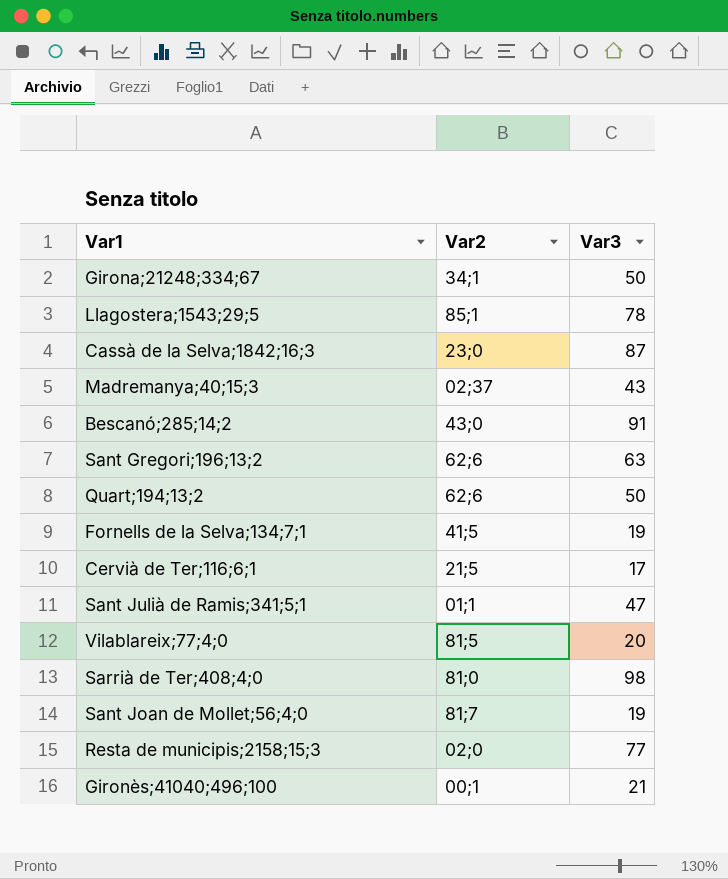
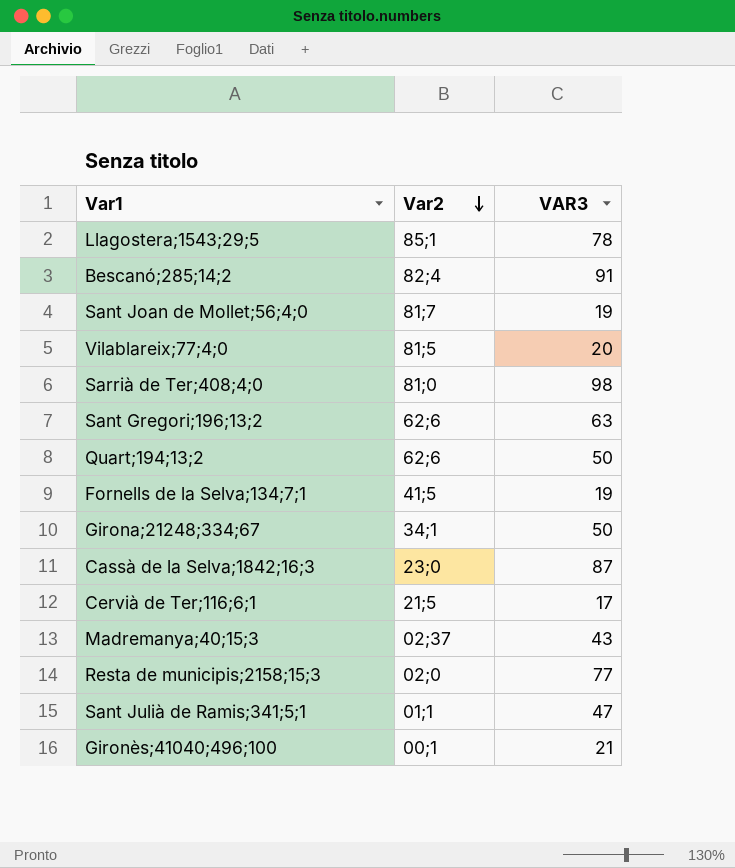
row order: none -> Var2 descending
column name: Var3 -> VAR3
Bescanó;285;14;2 | Var2: 43;0 -> 82;4

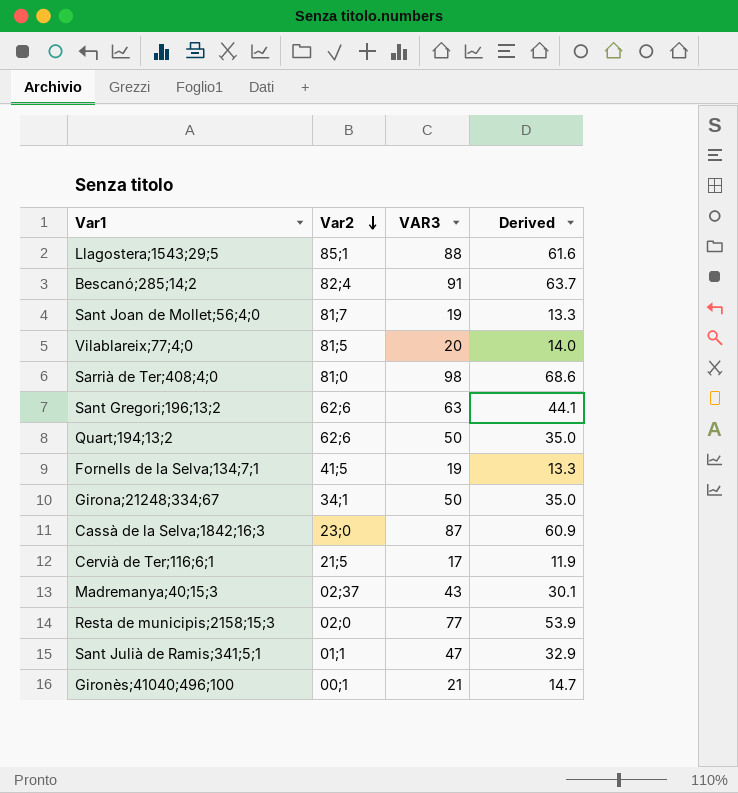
column Derived | formula: none -> [VAR3] * 0.7
Llagostera;1543;29;5 | VAR3: 78 -> 88

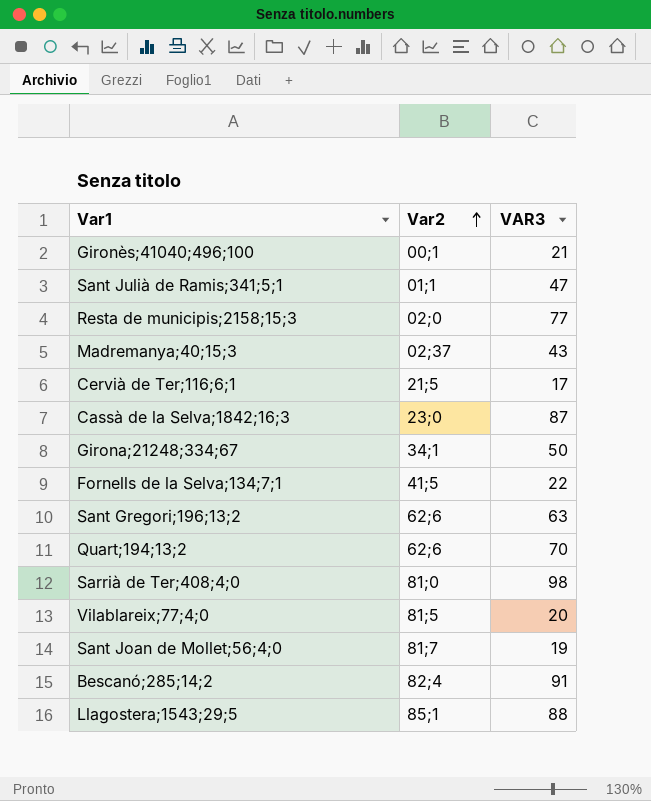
row order: Var2 descending -> Var2 ascending
column Derived | formula: [VAR3] * 0.7 -> none
Fornells de la Selva;134;7;1 | VAR3: 19 -> 22
Quart;194;13;2 | VAR3: 50 -> 70

